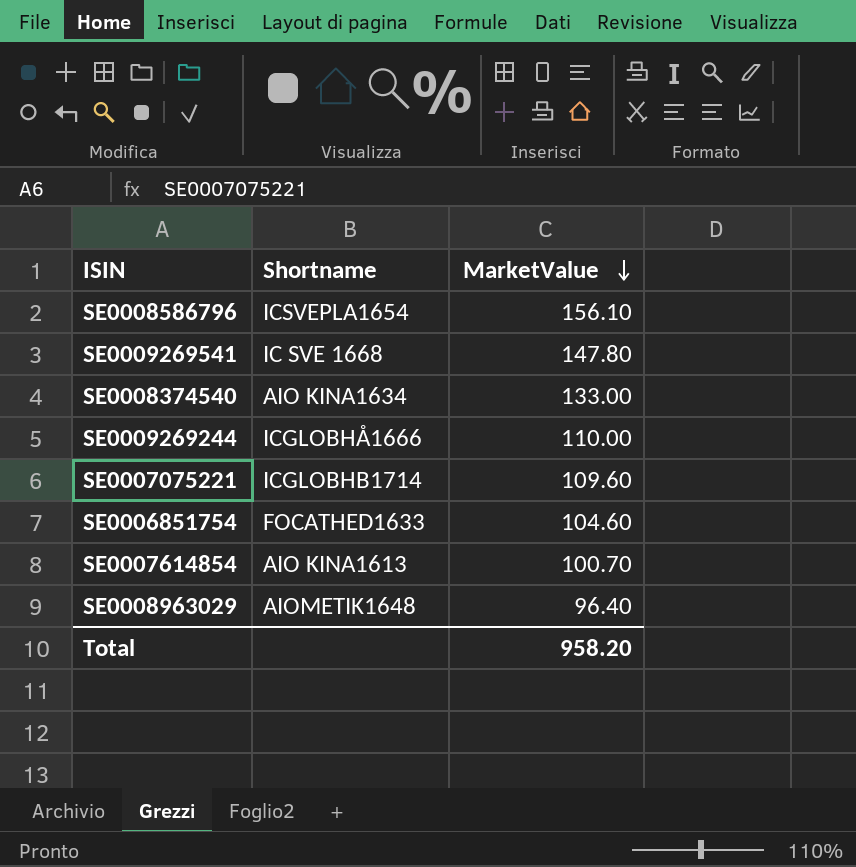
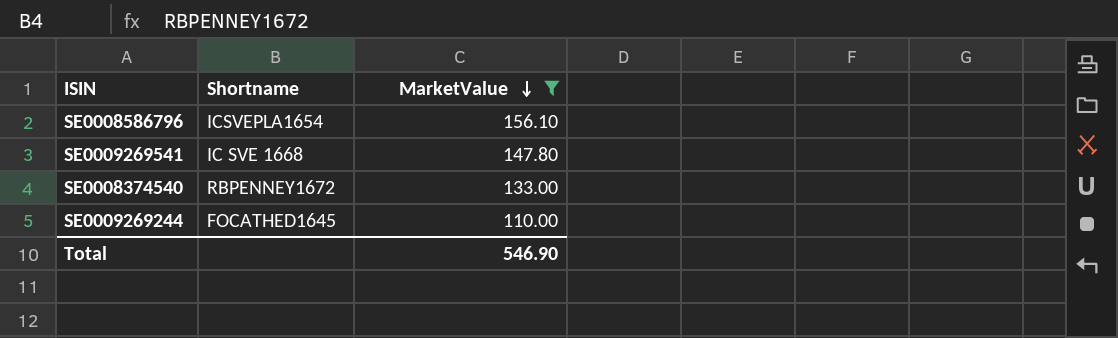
filter: none -> MarketValue >= 110.00
SE0008374540 | Shortname: AIO KINA1634 -> RBPENNEY1672
SE0009269244 | Shortname: ICGLOBHÅ1666 -> FOCATHED1645
Total | MarketValue: 958.20 -> 546.90

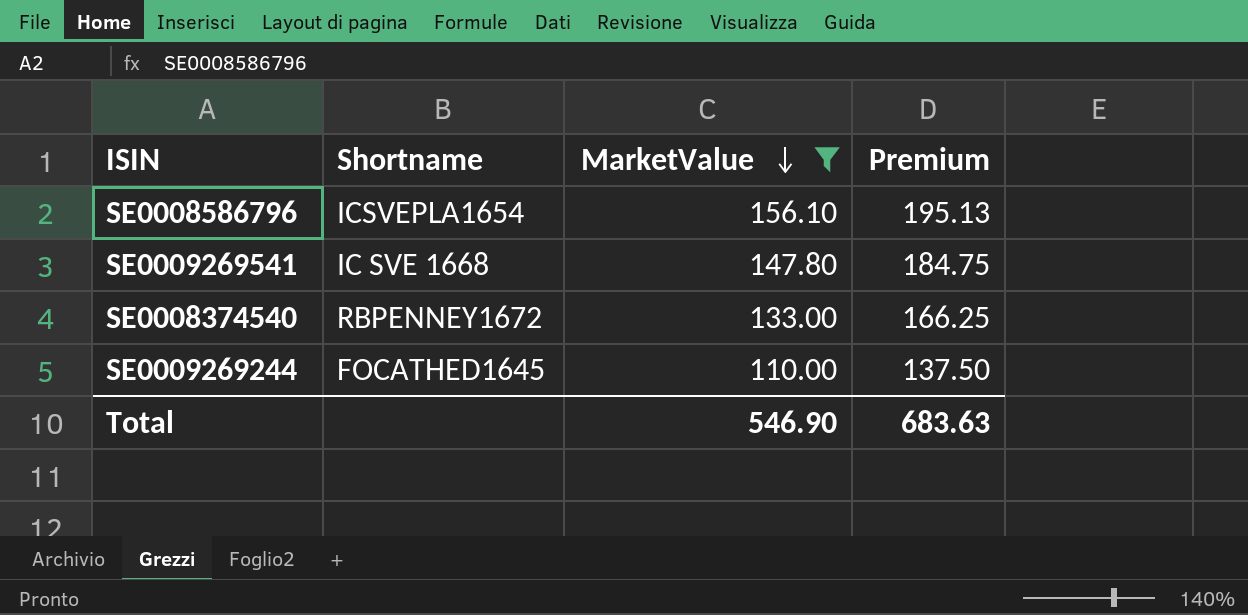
column Premium | formula: none -> [MarketValue] * 1.25

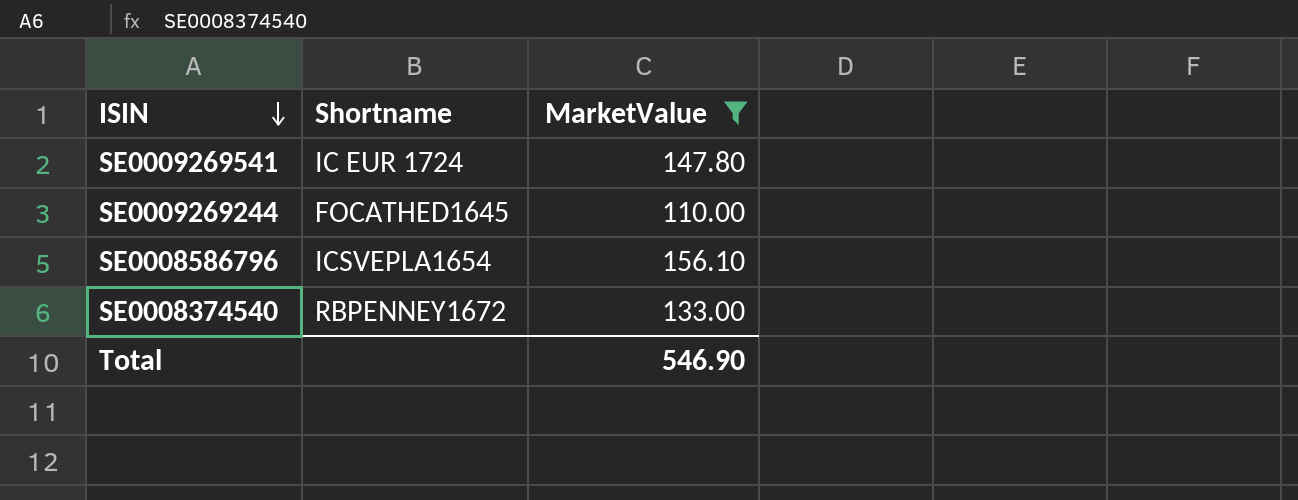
row order: MarketValue descending -> ISIN descending
column Premium | formula: [MarketValue] * 1.25 -> none
SE0009269541 | Shortname: IC SVE 1668 -> IC EUR 1724

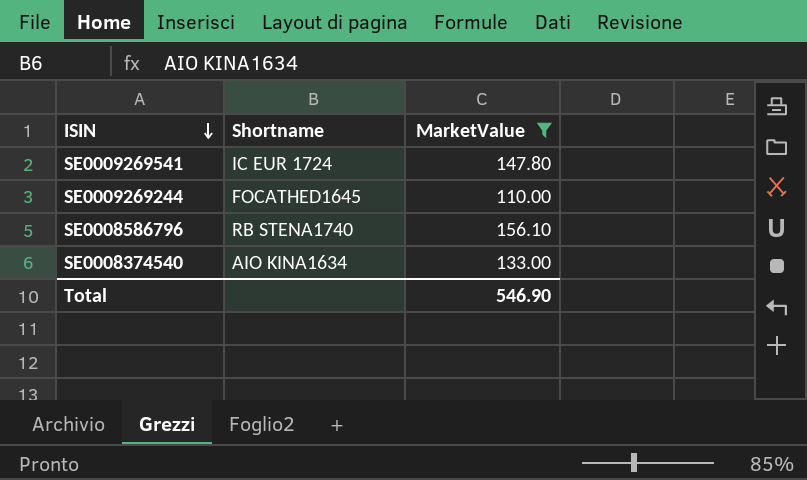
SE0008586796 | Shortname: ICSVEPLA1654 -> RB STENA1740
SE0008374540 | Shortname: RBPENNEY1672 -> AIO KINA1634

